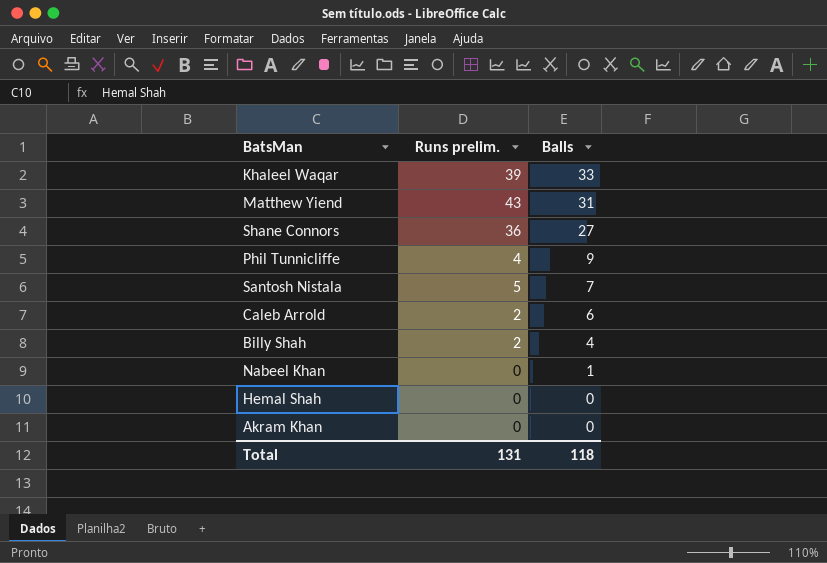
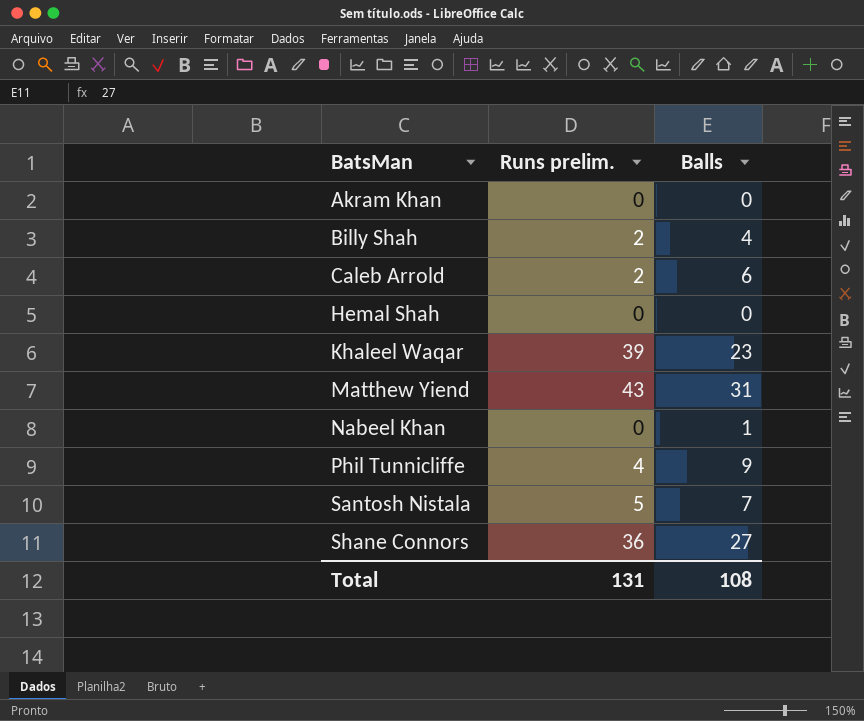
row order: Balls descending -> BatsMan ascending
Khaleel Waqar | Balls: 33 -> 23
Total | Balls: 118 -> 108

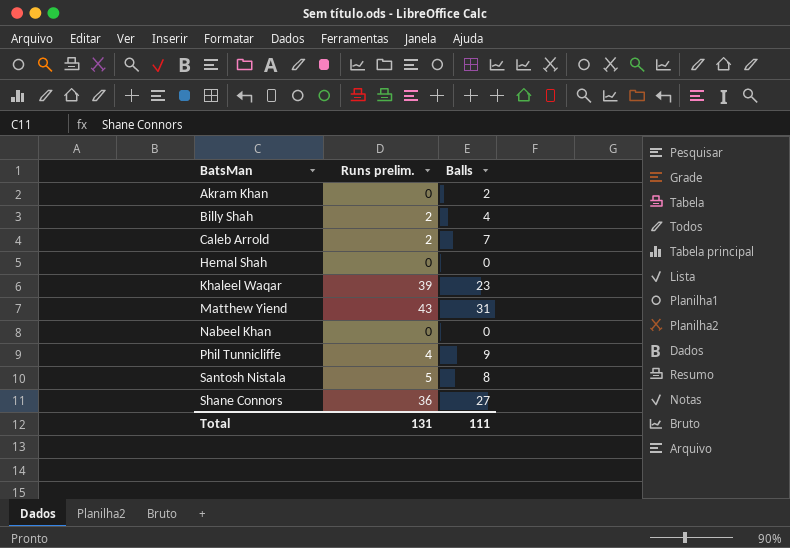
Akram Khan | Balls: 0 -> 2
Caleb Arrold | Balls: 6 -> 7
Nabeel Khan | Balls: 1 -> 0
Santosh Nistala | Balls: 7 -> 8
Total | Balls: 108 -> 111

